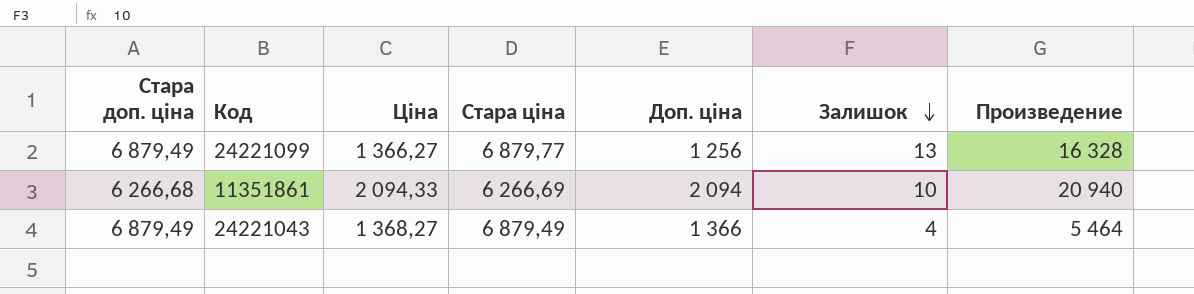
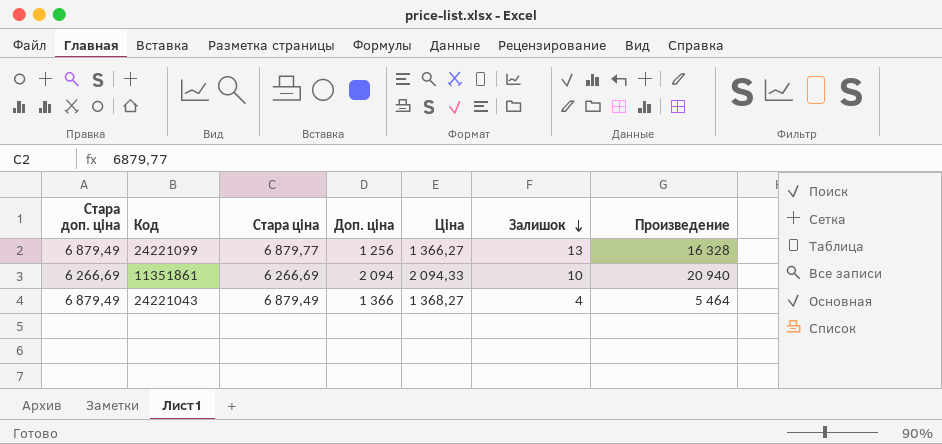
column Ціна | position: 3 -> 5
11351861 | Стара доп. ціна: 6 266,68 -> 6 266,69

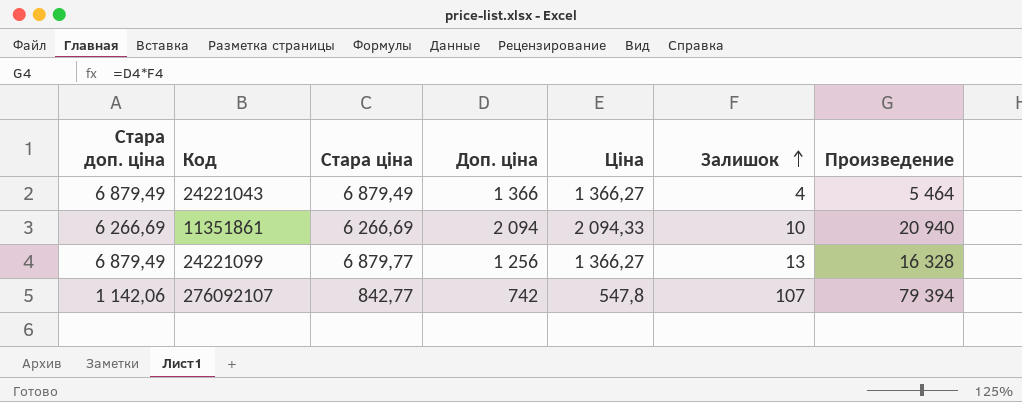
row order: Залишок descending -> Залишок ascending
24221043 | Ціна: 1 368,27 -> 1 366,27
row 276092107: none -> 1 142,06 | 842,77 | 742 | 547,8 | 107 | 79 394

